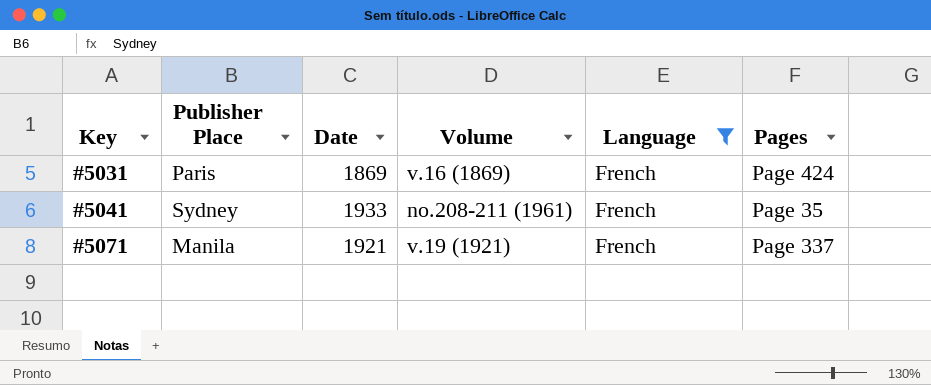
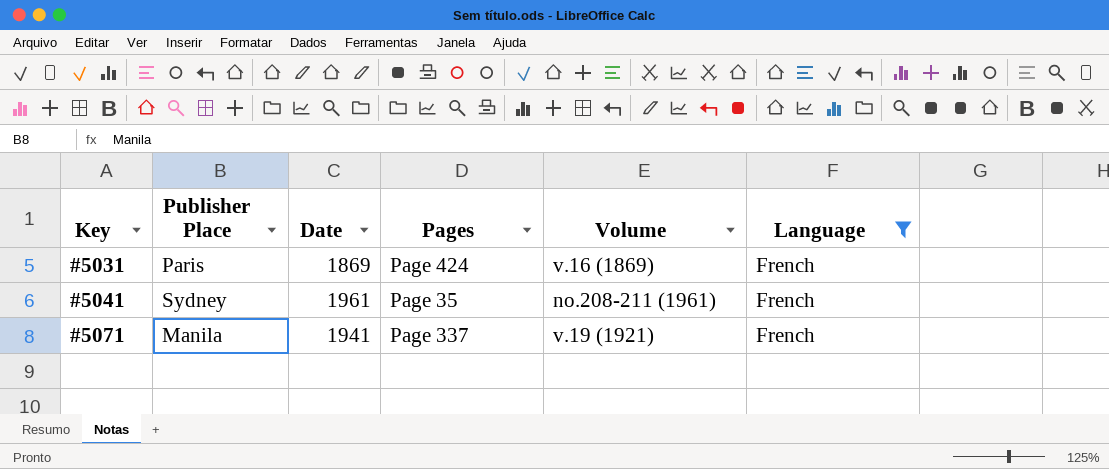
column Pages | position: 6 -> 4
#5041 | Date: 1933 -> 1961
#5071 | Date: 1921 -> 1941

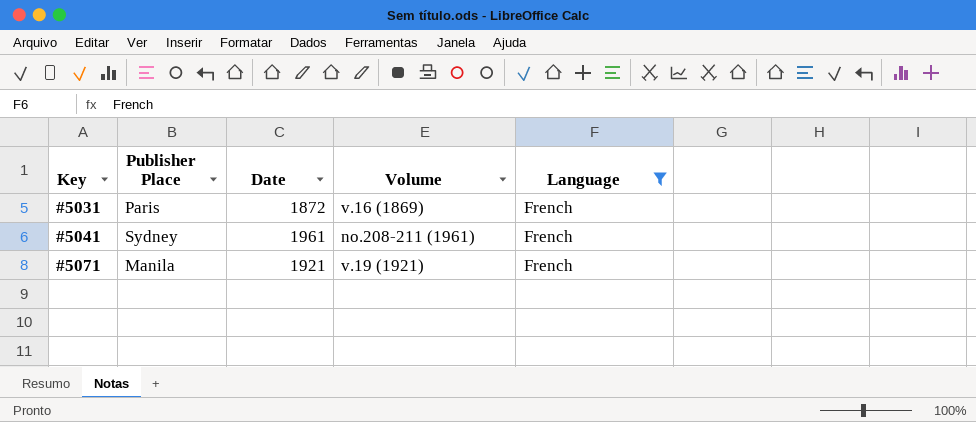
column Pages | position: 4 -> none
#5031 | Date: 1869 -> 1872
#5071 | Date: 1941 -> 1921

